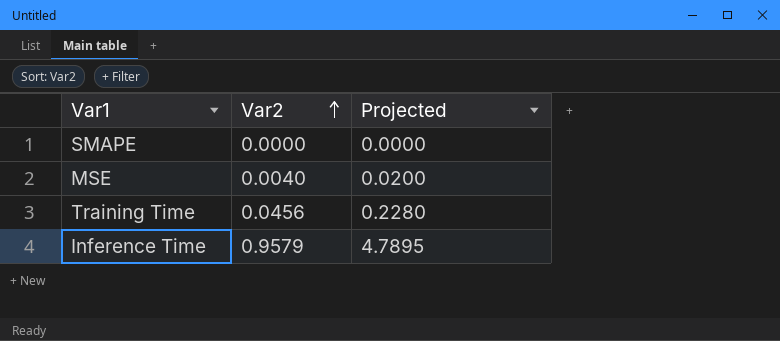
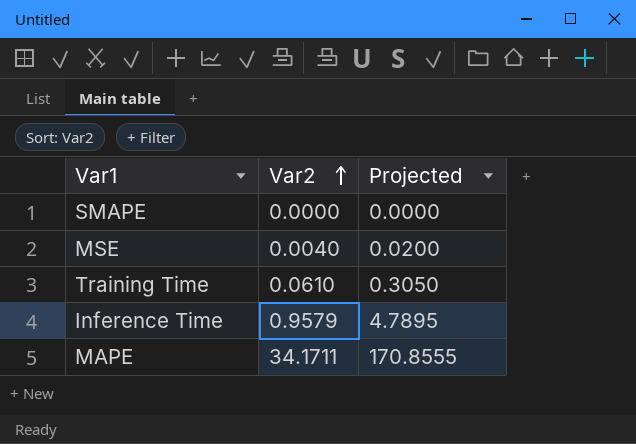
Training Time | Var2: 0.0456 -> 0.0610
Training Time | Projected: 0.2280 -> 0.3050
row MAPE: none -> 34.1711 | 170.8555

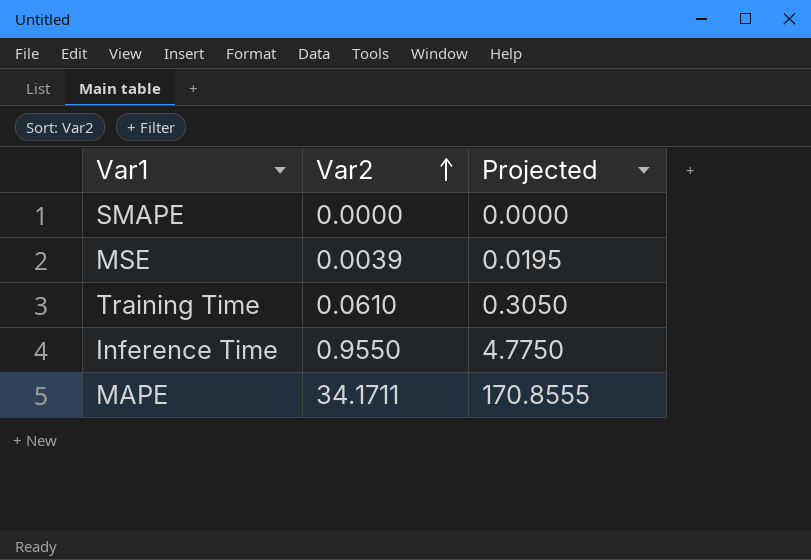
MSE | Var2: 0.0040 -> 0.0039
MSE | Projected: 0.0200 -> 0.0195
Inference Time | Var2: 0.9579 -> 0.9550
Inference Time | Projected: 4.7895 -> 4.7750

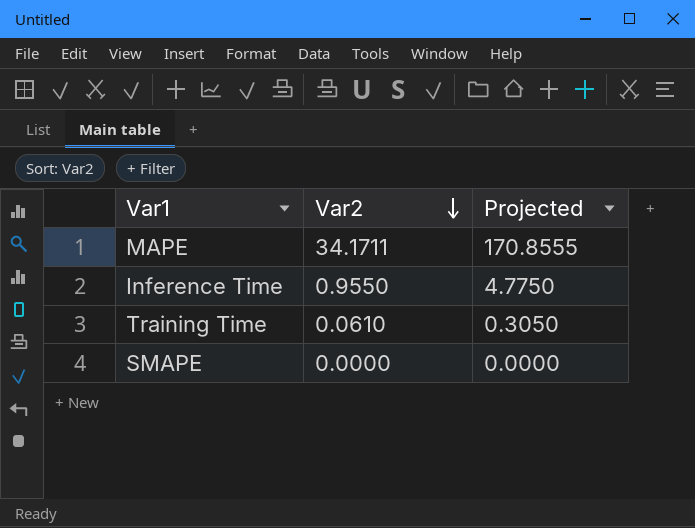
row order: Var2 ascending -> Var2 descending
row MSE: 0.0039 | 0.0195 -> none

